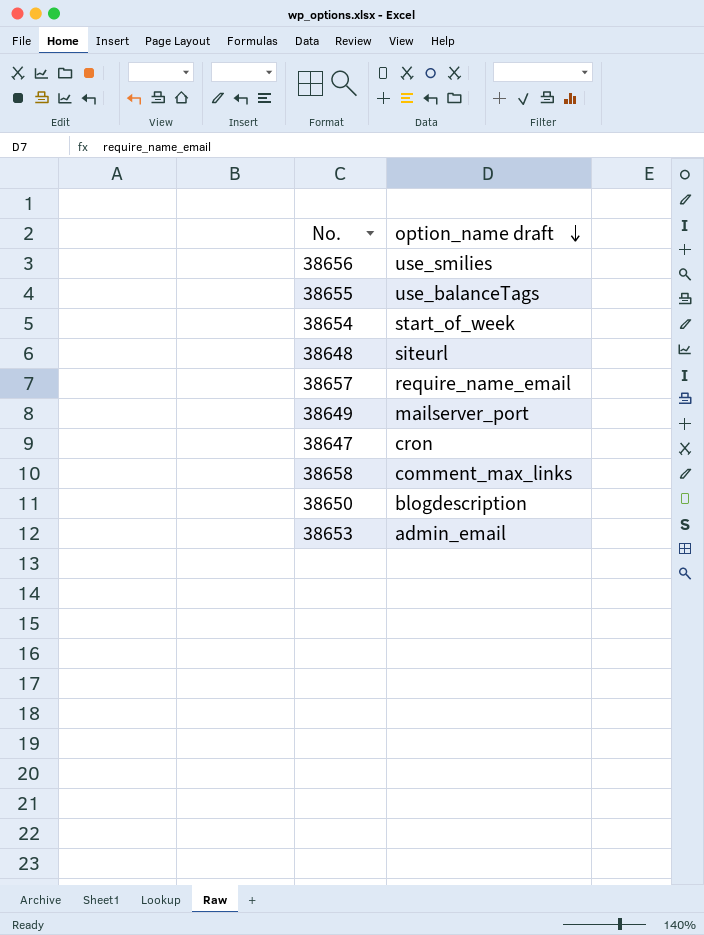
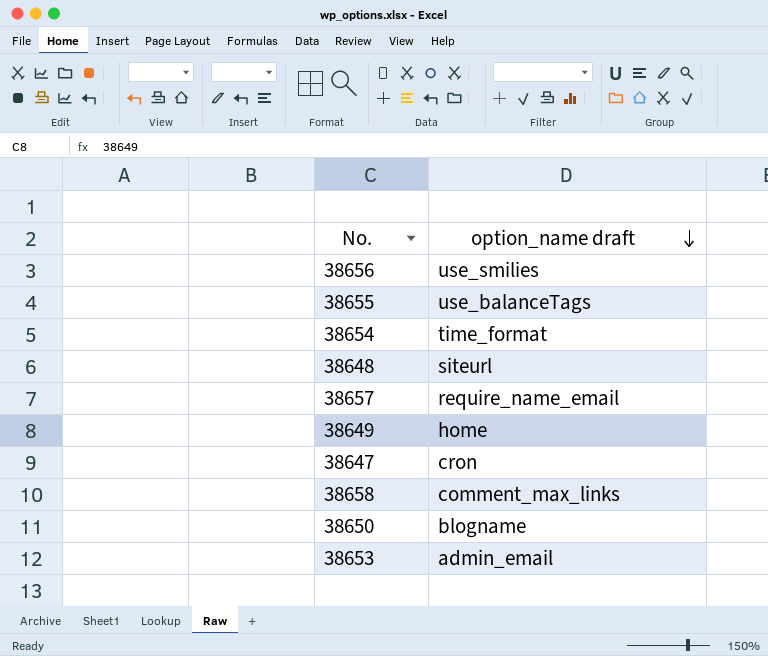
38654 | option_name draft: start_of_week -> time_format
38649 | option_name draft: mailserver_port -> home
38650 | option_name draft: blogdescription -> blogname

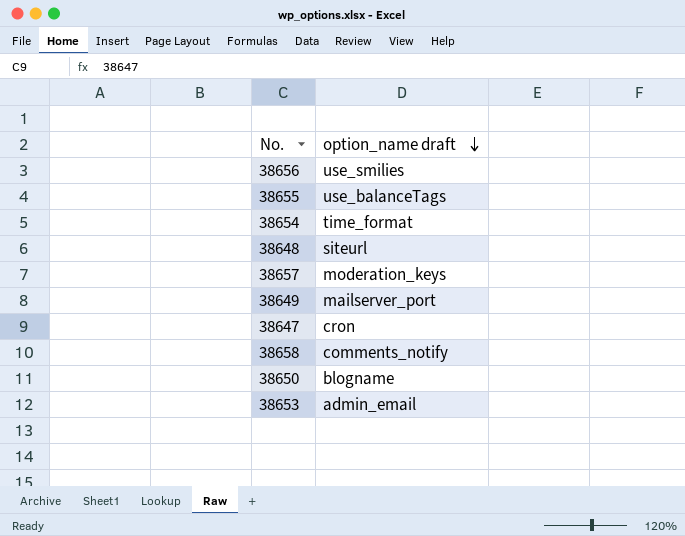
38657 | option_name draft: require_name_email -> moderation_keys
38649 | option_name draft: home -> mailserver_port
38658 | option_name draft: comment_max_links -> comments_notify

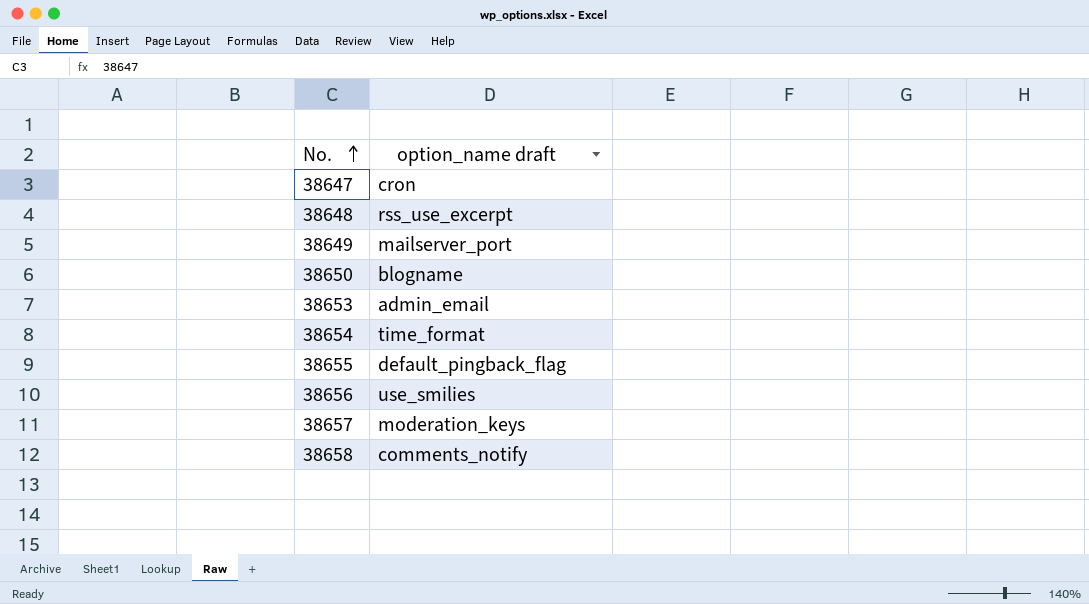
row order: option_name draft descending -> No. ascending
38648 | option_name draft: siteurl -> rss_use_excerpt
38655 | option_name draft: use_balanceTags -> default_pingback_flag

